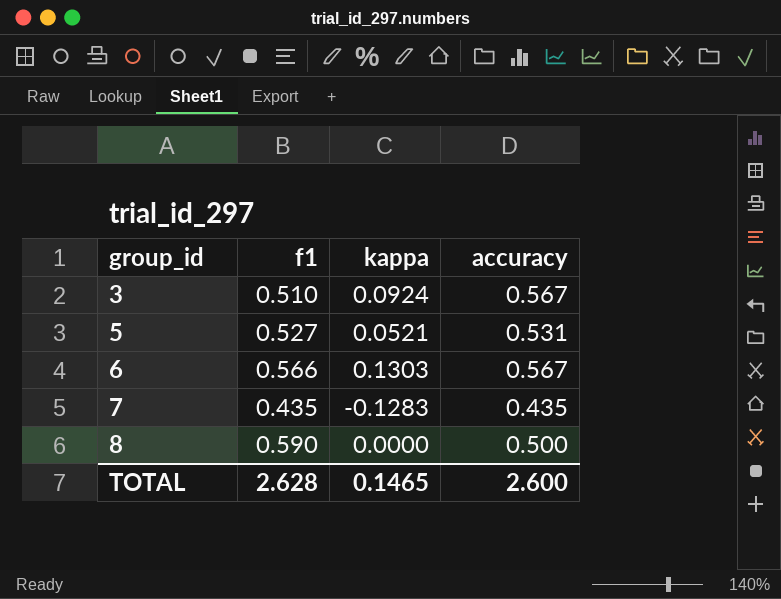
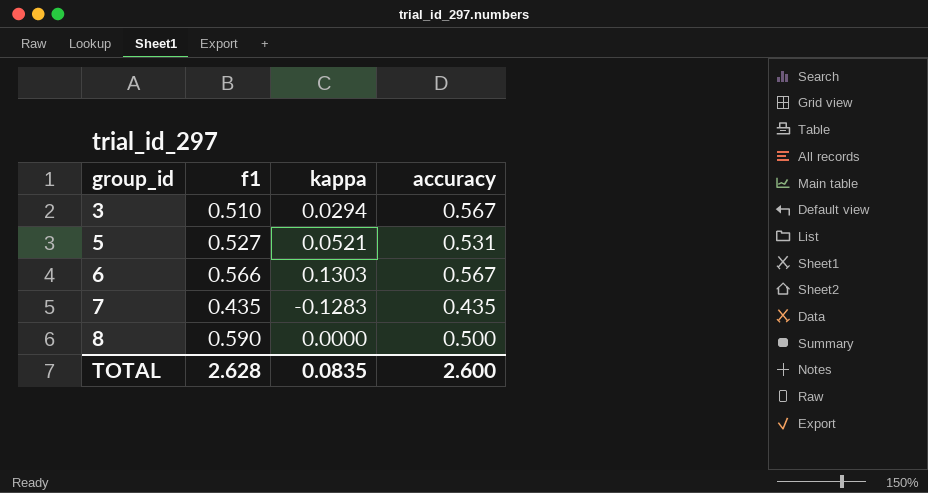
3 | kappa: 0.0924 -> 0.0294
TOTAL | kappa: 0.1465 -> 0.0835

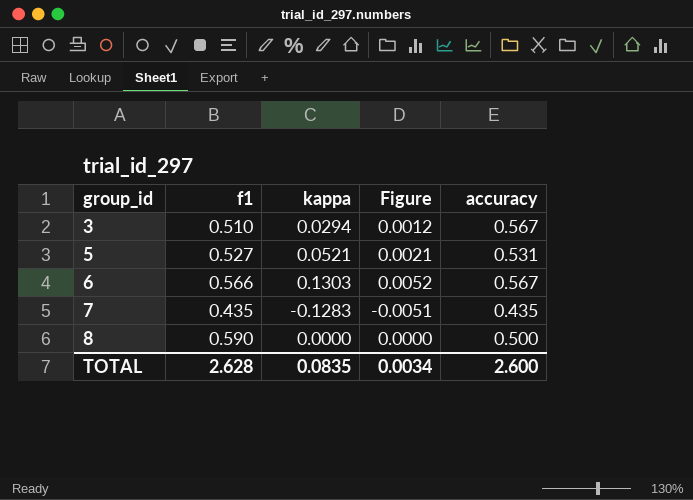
column Figure | formula: none -> [kappa] * 0.04

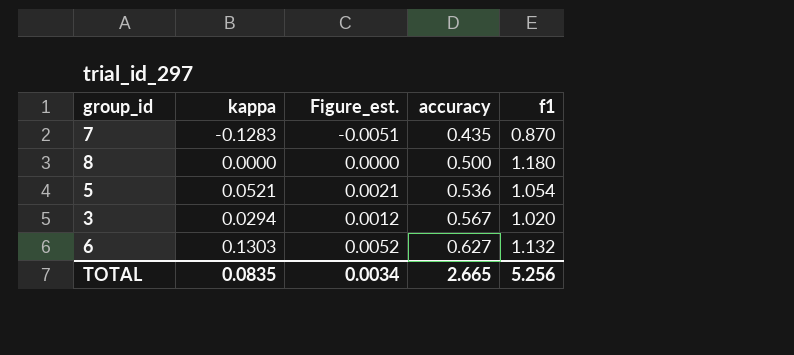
row order: group_id ascending -> accuracy ascending
column name: Figure -> Figure_est.
column f1 | position: 2 -> 5
7 | f1: 0.435 -> 0.870
8 | f1: 0.590 -> 1.180
5 | accuracy: 0.531 -> 0.536
5 | f1: 0.527 -> 1.054
3 | f1: 0.510 -> 1.020
6 | accuracy: 0.567 -> 0.627
6 | f1: 0.566 -> 1.132
TOTAL | accuracy: 2.600 -> 2.665
TOTAL | f1: 2.628 -> 5.256

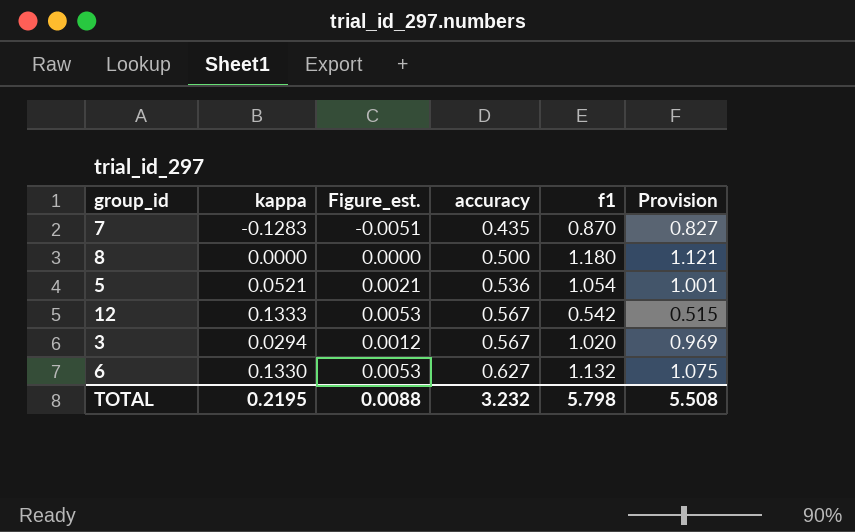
column Provision | formula: none -> [f1] * 0.95
row 12: none -> 0.1333 | 0.0053 | 0.567 | 0.542 | 0.515
6 | kappa: 0.1303 -> 0.1330
6 | Figure_est.: 0.0052 -> 0.0053
TOTAL | kappa: 0.0835 -> 0.2195
TOTAL | Figure_est.: 0.0034 -> 0.0088
TOTAL | accuracy: 2.665 -> 3.232
TOTAL | f1: 5.256 -> 5.798

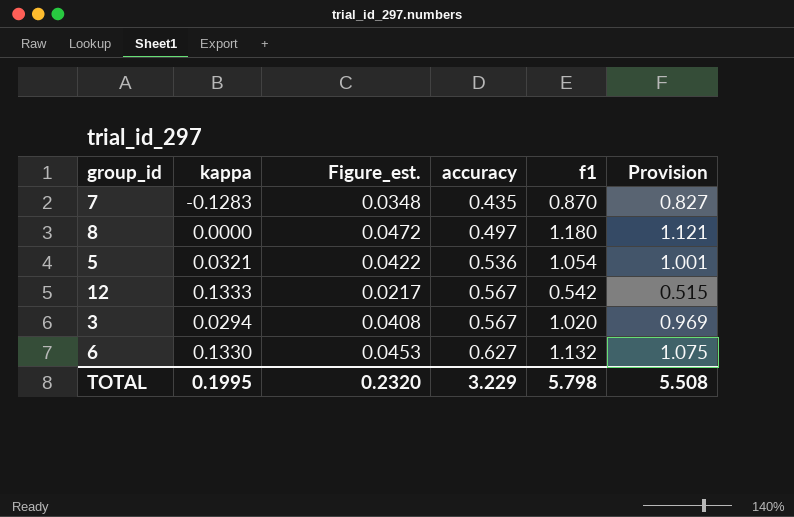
column Figure_est. | formula: [kappa] * 0.04 -> [f1] * 0.04
8 | accuracy: 0.500 -> 0.497
5 | kappa: 0.0521 -> 0.0321
TOTAL | kappa: 0.2195 -> 0.1995
TOTAL | Figure_est.: 0.0088 -> 0.2320
TOTAL | accuracy: 3.232 -> 3.229

